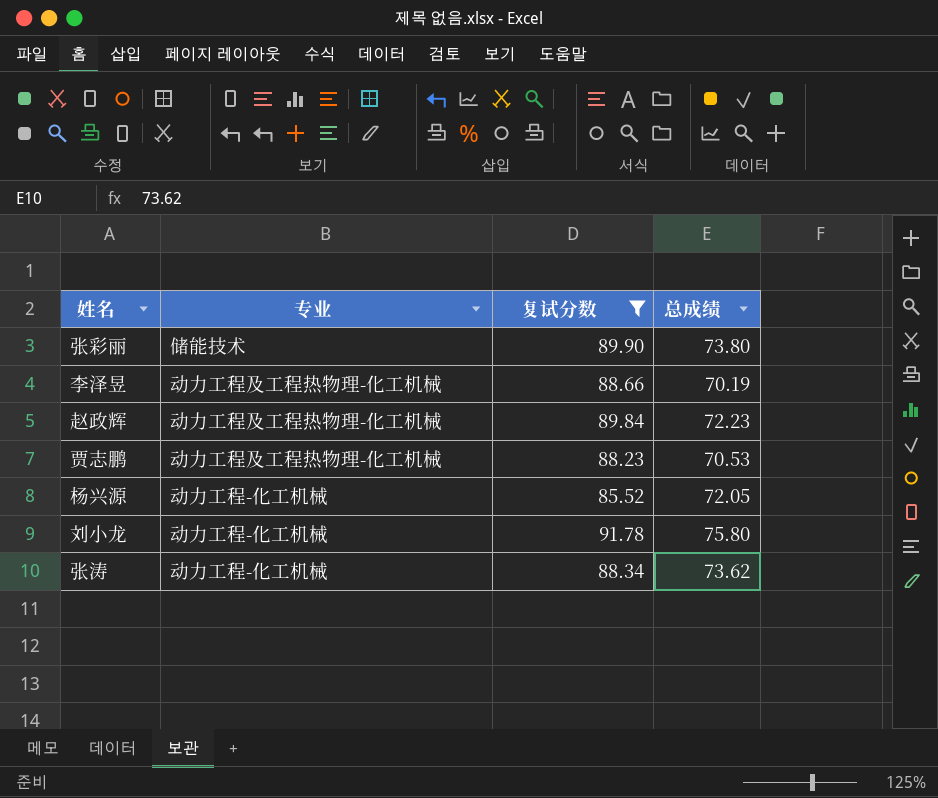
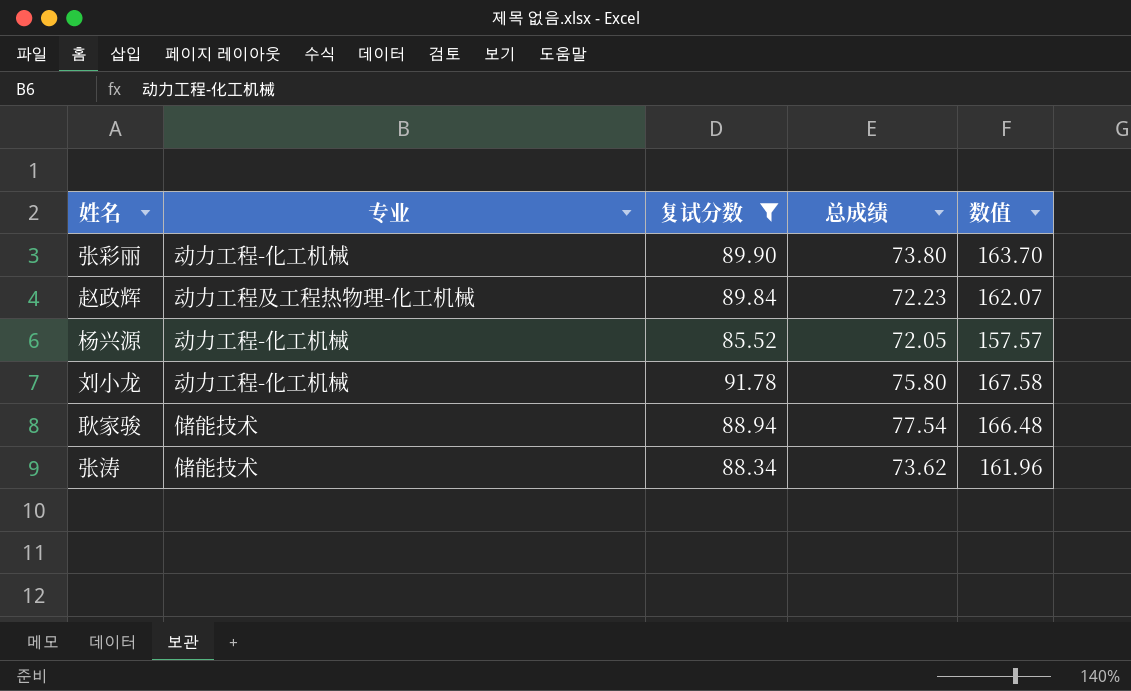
column 数值 | formula: none -> [复试分数] + [总成绩]
row 李泽昱: 动力工程及工程热物理-化工机械 | 88.66 | 70.19 -> none
row 贾志鹏: 动力工程及工程热物理-化工机械 | 88.23 | 70.53 -> none
张彩丽 | 专业: 储能技术 -> 动力工程-化工机械
row 耿家骏: none -> 储能技术 | 88.94 | 77.54 | 166.48
张涛 | 专业: 动力工程-化工机械 -> 储能技术

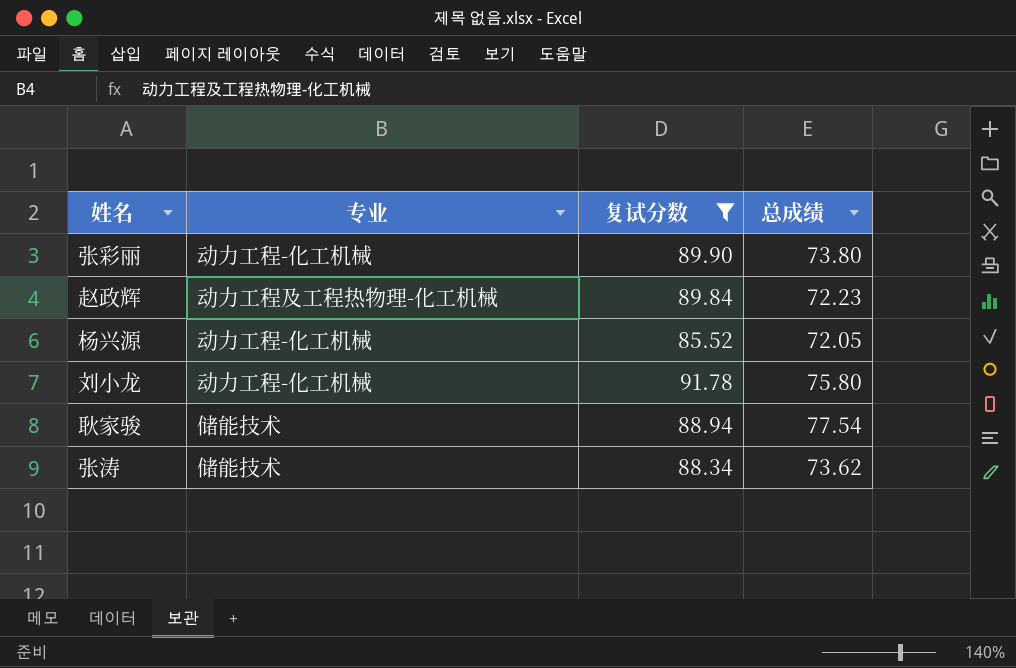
column 数值 | formula: [复试分数] + [总成绩] -> none

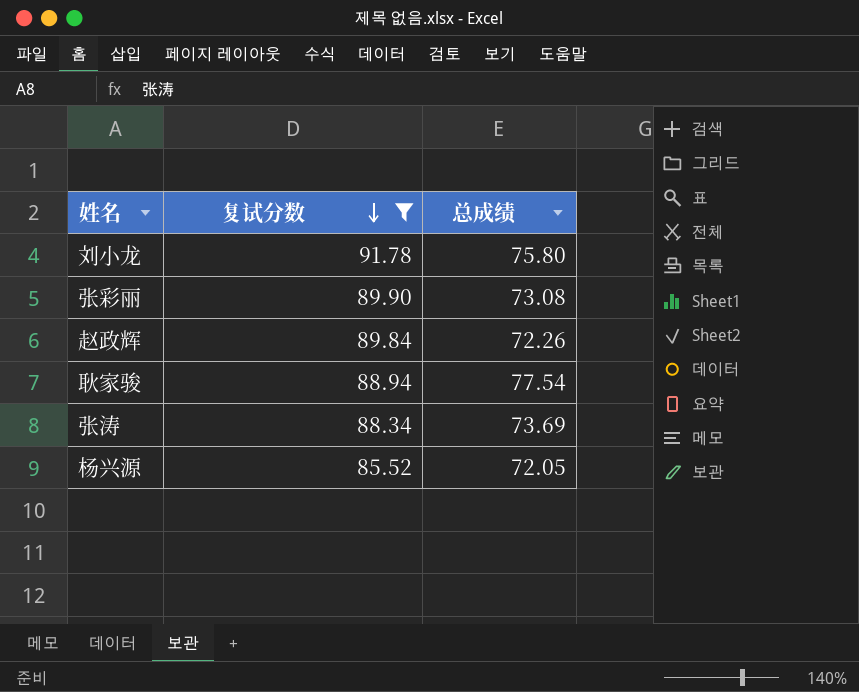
row order: none -> 复试分数 descending
column 专业 | position: 2 -> none
张彩丽 | 总成绩: 73.80 -> 73.08
赵政辉 | 总成绩: 72.23 -> 72.26
张涛 | 总成绩: 73.62 -> 73.69

